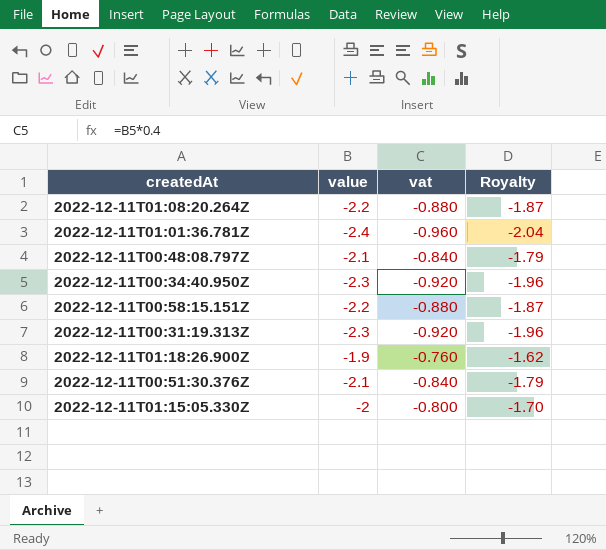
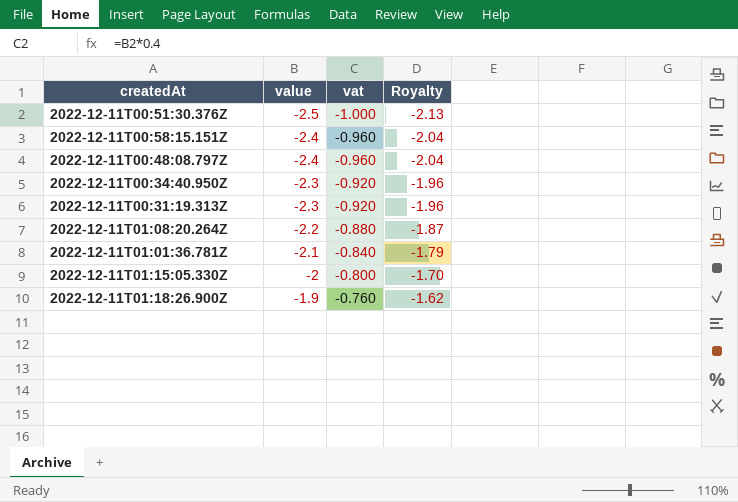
row order: none -> value ascending
2022-12-11T00:51:30.376Z | value: -2.1 -> -2.5
2022-12-11T00:51:30.376Z | vat: -0.840 -> -1.000
2022-12-11T00:51:30.376Z | Royalty: -1.79 -> -2.13
2022-12-11T00:58:15.151Z | value: -2.2 -> -2.4
2022-12-11T00:58:15.151Z | vat: -0.880 -> -0.960
2022-12-11T00:58:15.151Z | Royalty: -1.87 -> -2.04
2022-12-11T00:48:08.797Z | value: -2.1 -> -2.4
2022-12-11T00:48:08.797Z | vat: -0.840 -> -0.960
2022-12-11T00:48:08.797Z | Royalty: -1.79 -> -2.04
2022-12-11T01:01:36.781Z | value: -2.4 -> -2.1
2022-12-11T01:01:36.781Z | vat: -0.960 -> -0.840
2022-12-11T01:01:36.781Z | Royalty: -2.04 -> -1.79

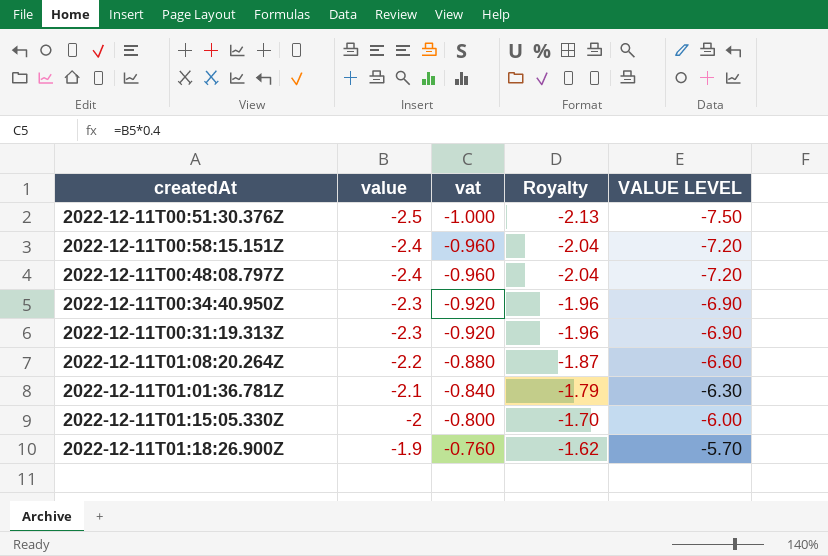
column VALUE LEVEL | formula: none -> [value] * 3

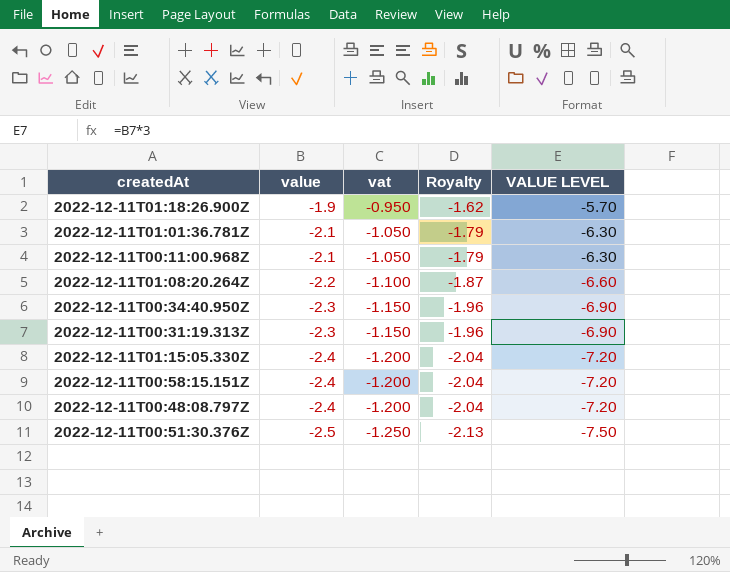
row order: value ascending -> value descending
column vat | formula: [value] * 0.4 -> [value] * 0.5
row 2022-12-11T00:11:00.968Z: none -> -2.1 | -1.050 | -1.79 | -6.30
2022-12-11T01:15:05.330Z | value: -2 -> -2.4
2022-12-11T01:15:05.330Z | Royalty: -1.70 -> -2.04
2022-12-11T01:15:05.330Z | VALUE LEVEL: -6.00 -> -7.20

